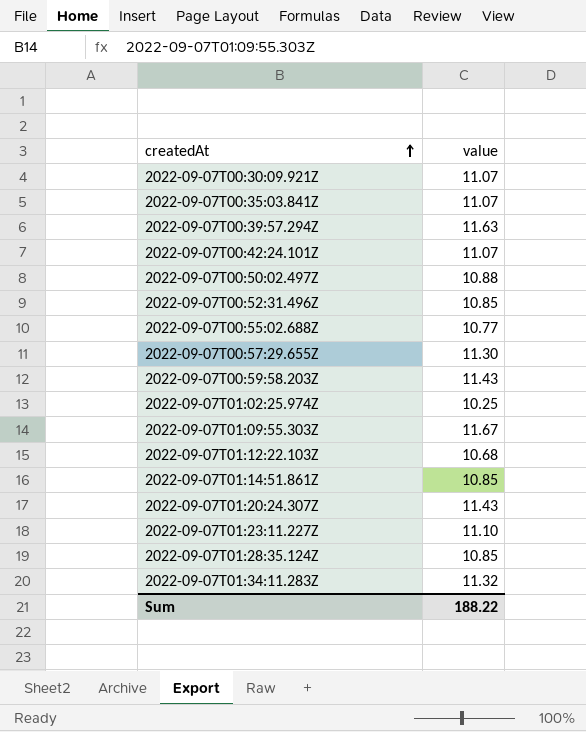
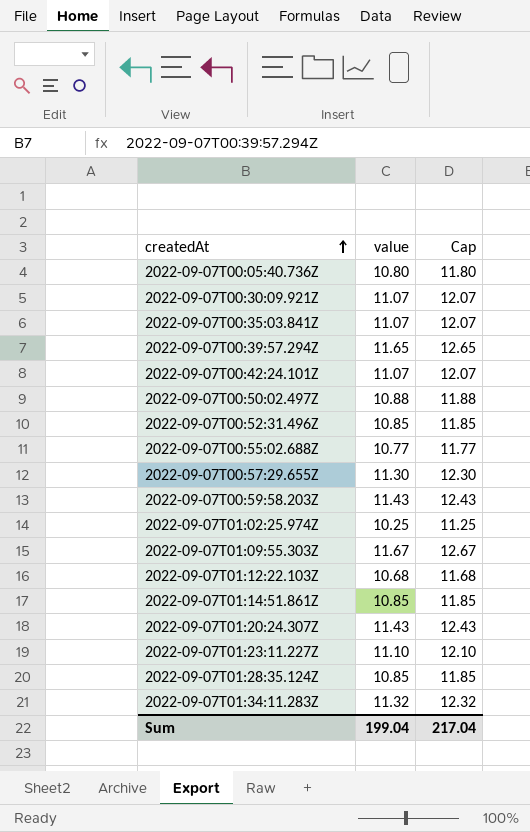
column Cap | formula: none -> [value] + 1
row 2022-09-07T00:05:40.736Z: none -> 10.80 | 11.80
2022-09-07T00:39:57.294Z | value: 11.63 -> 11.65
Sum | value: 188.22 -> 199.04

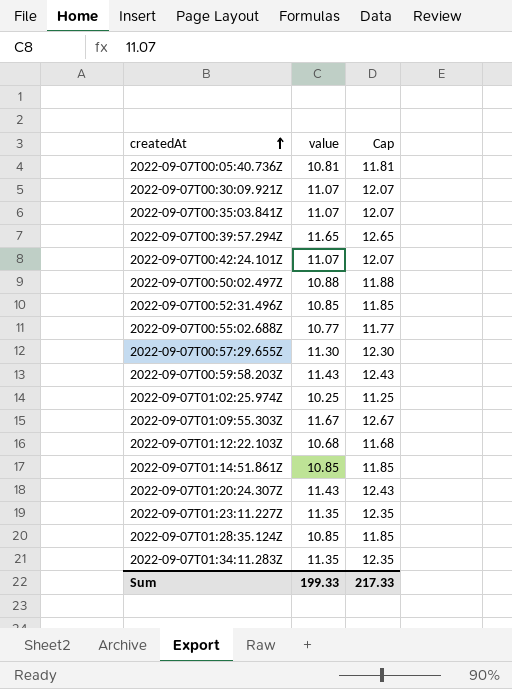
2022-09-07T00:05:40.736Z | value: 10.80 -> 10.81
2022-09-07T00:05:40.736Z | Cap: 11.80 -> 11.81
2022-09-07T01:23:11.227Z | value: 11.10 -> 11.35
2022-09-07T01:23:11.227Z | Cap: 12.10 -> 12.35
2022-09-07T01:34:11.283Z | value: 11.32 -> 11.35
2022-09-07T01:34:11.283Z | Cap: 12.32 -> 12.35
Sum | value: 199.04 -> 199.33
Sum | Cap: 217.04 -> 217.33

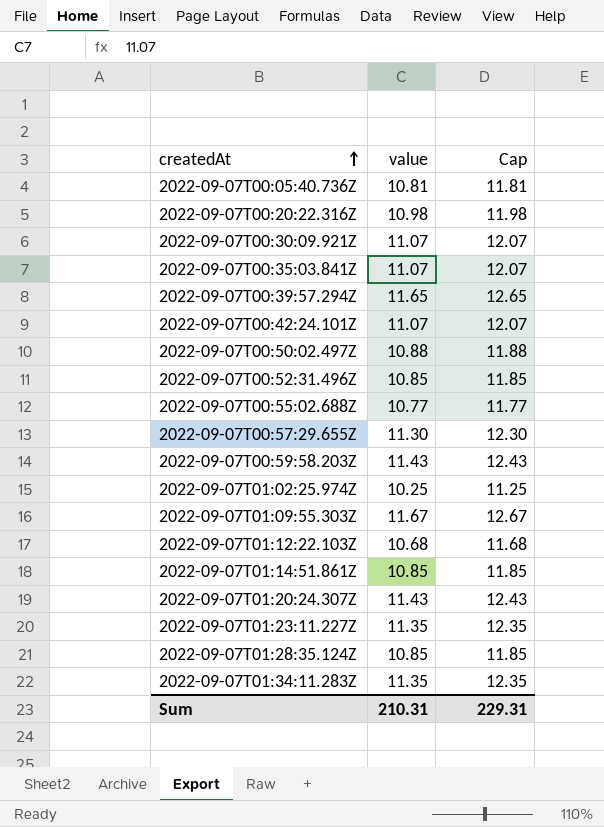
row 2022-09-07T00:20:22.316Z: none -> 10.98 | 11.98
Sum | value: 199.33 -> 210.31
Sum | Cap: 217.33 -> 229.31

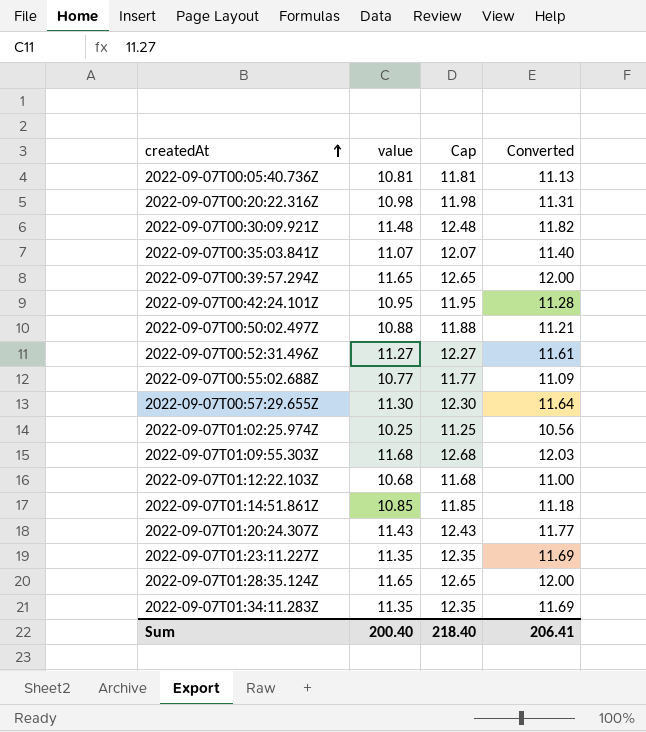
column Converted | formula: none -> [value] * 1.03
row 2022-09-07T00:59:58.203Z: 11.43 | 12.43 -> none
2022-09-07T00:30:09.921Z | value: 11.07 -> 11.48
2022-09-07T00:30:09.921Z | Cap: 12.07 -> 12.48
2022-09-07T00:42:24.101Z | value: 11.07 -> 10.95
2022-09-07T00:42:24.101Z | Cap: 12.07 -> 11.95
2022-09-07T00:52:31.496Z | value: 10.85 -> 11.27
2022-09-07T00:52:31.496Z | Cap: 11.85 -> 12.27
2022-09-07T01:09:55.303Z | value: 11.67 -> 11.68
2022-09-07T01:09:55.303Z | Cap: 12.67 -> 12.68
2022-09-07T01:28:35.124Z | value: 10.85 -> 11.65
2022-09-07T01:28:35.124Z | Cap: 11.85 -> 12.65
Sum | value: 210.31 -> 200.40
Sum | Cap: 229.31 -> 218.40

